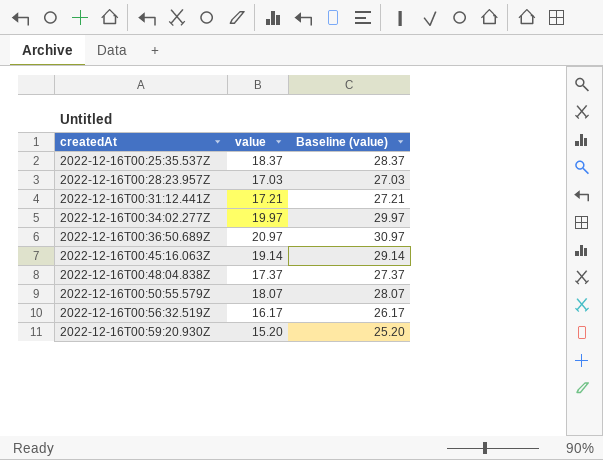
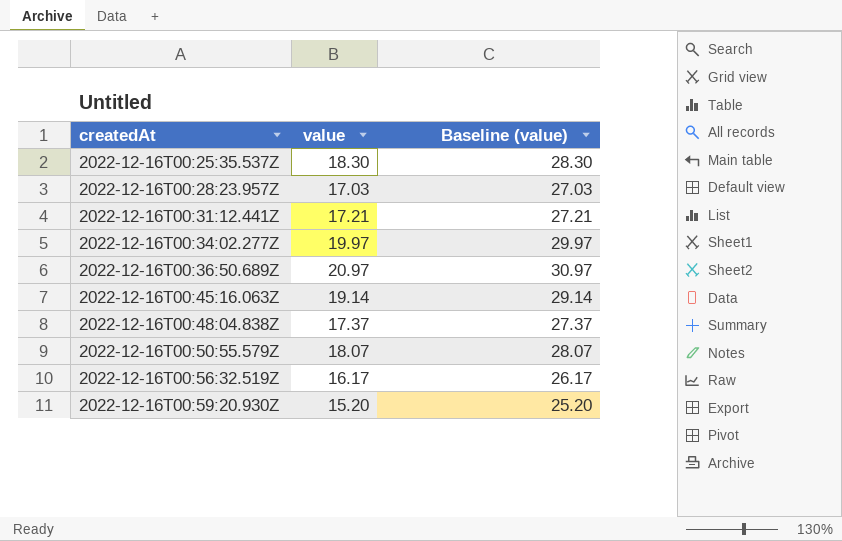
2022-12-16T00:25:35.537Z | value: 18.37 -> 18.30
2022-12-16T00:25:35.537Z | Baseline (value): 28.37 -> 28.30

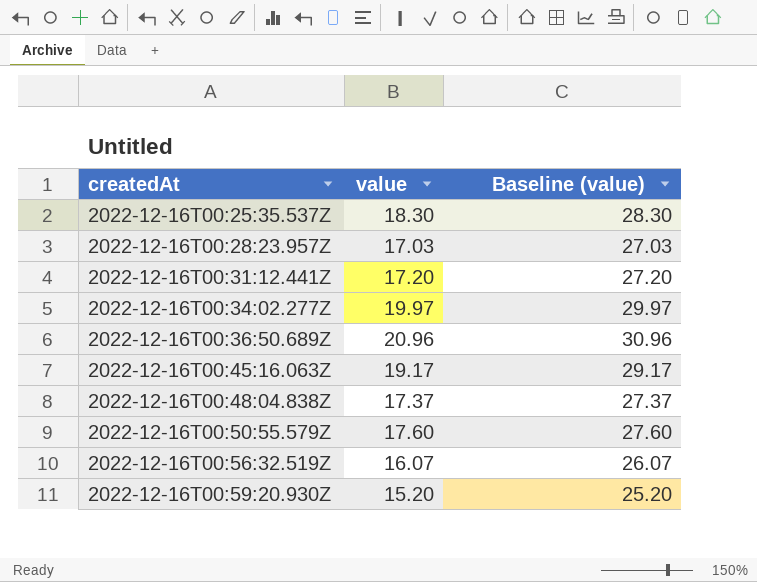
2022-12-16T00:31:12.441Z | value: 17.21 -> 17.20
2022-12-16T00:31:12.441Z | Baseline (value): 27.21 -> 27.20
2022-12-16T00:36:50.689Z | value: 20.97 -> 20.96
2022-12-16T00:36:50.689Z | Baseline (value): 30.97 -> 30.96
2022-12-16T00:45:16.063Z | value: 19.14 -> 19.17
2022-12-16T00:45:16.063Z | Baseline (value): 29.14 -> 29.17
2022-12-16T00:50:55.579Z | value: 18.07 -> 17.60
2022-12-16T00:50:55.579Z | Baseline (value): 28.07 -> 27.60
2022-12-16T00:56:32.519Z | value: 16.17 -> 16.07
2022-12-16T00:56:32.519Z | Baseline (value): 26.17 -> 26.07

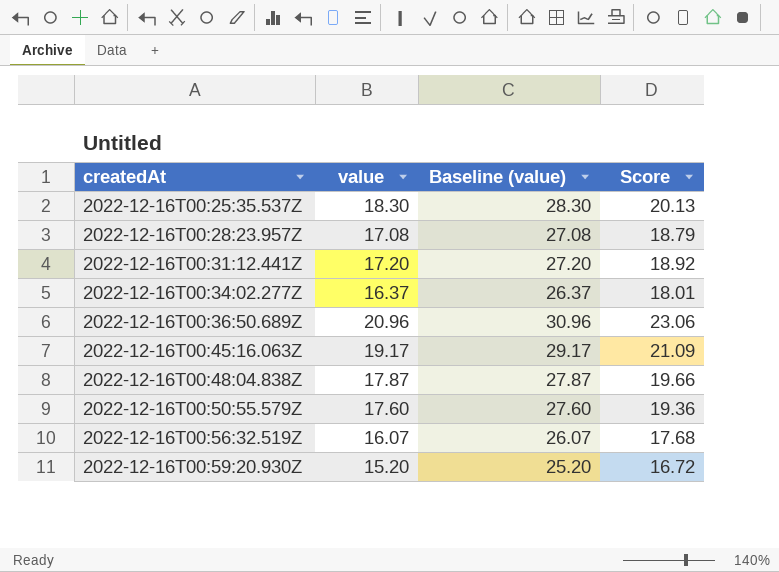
column Score | formula: none -> [value] * 1.1
2022-12-16T00:28:23.957Z | value: 17.03 -> 17.08
2022-12-16T00:28:23.957Z | Baseline (value): 27.03 -> 27.08
2022-12-16T00:34:02.277Z | value: 19.97 -> 16.37
2022-12-16T00:34:02.277Z | Baseline (value): 29.97 -> 26.37
2022-12-16T00:48:04.838Z | value: 17.37 -> 17.87
2022-12-16T00:48:04.838Z | Baseline (value): 27.37 -> 27.87

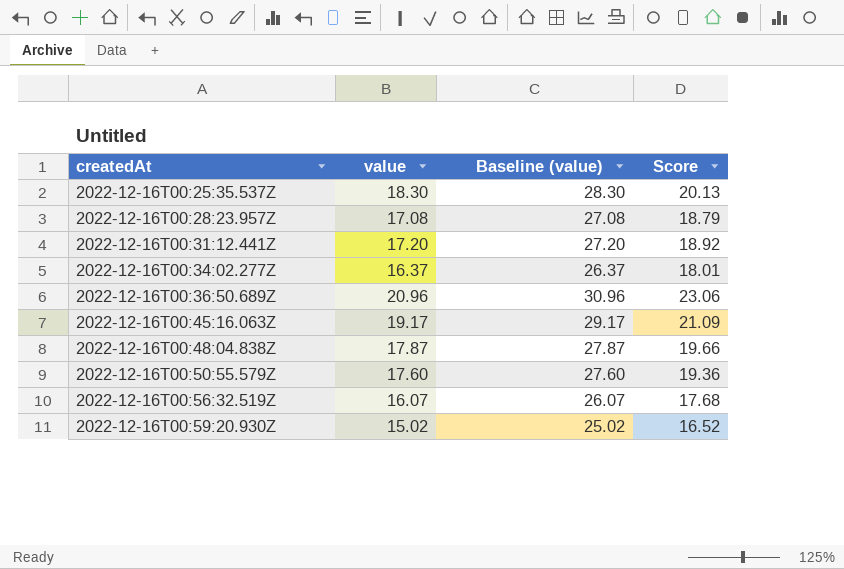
2022-12-16T00:59:20.930Z | value: 15.20 -> 15.02
2022-12-16T00:59:20.930Z | Baseline (value): 25.20 -> 25.02
2022-12-16T00:59:20.930Z | Score: 16.72 -> 16.52

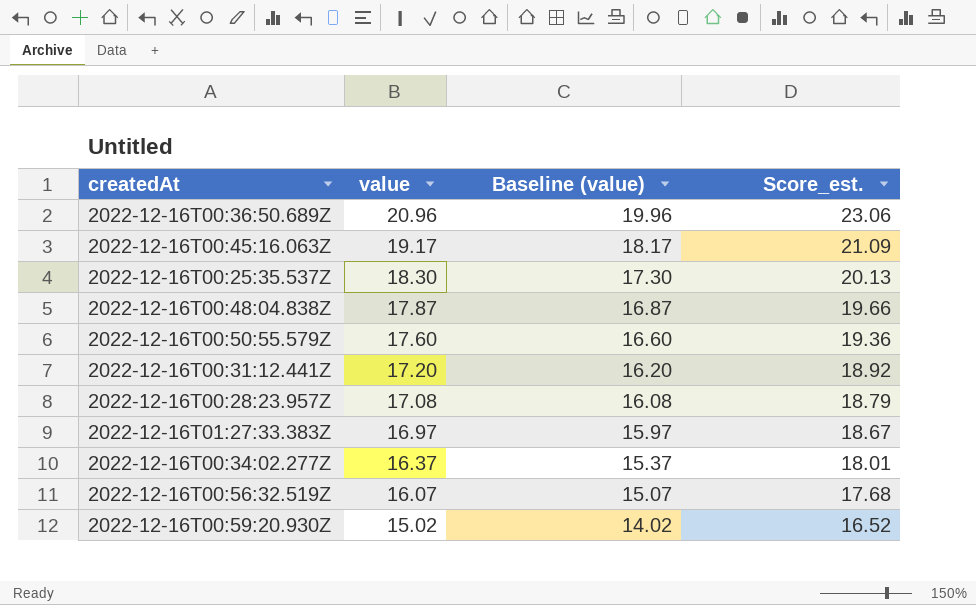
row order: createdAt ascending -> value descending
column Baseline (value) | formula: [value] + 10 -> [value] - 1
column name: Score -> Score_est.
row 2022-12-16T01:27:33.383Z: none -> 16.97 | 15.97 | 18.67

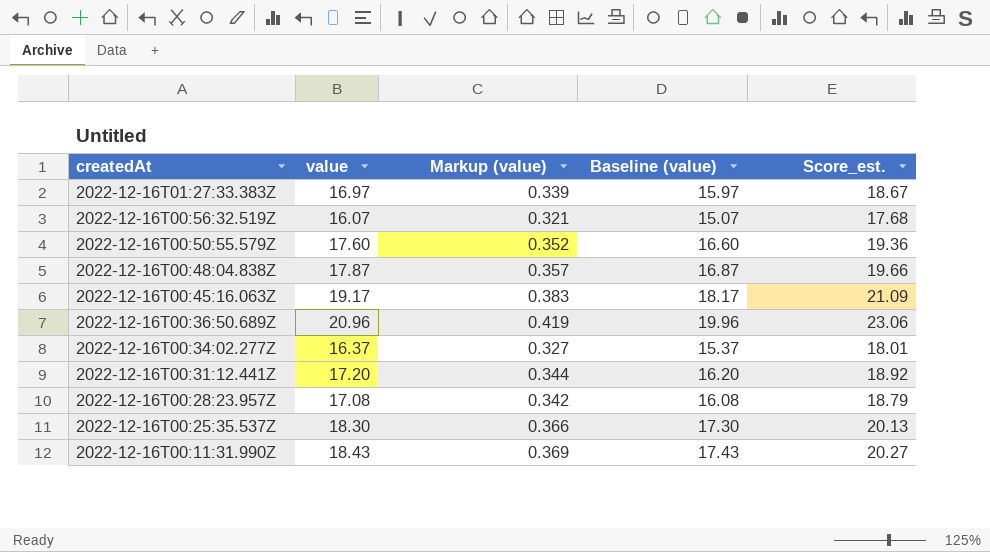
row order: value descending -> createdAt descending
column Markup (value) | formula: none -> [value] * 0.02
row 2022-12-16T00:59:20.930Z: 15.02 | 14.02 | 16.52 -> none
row 2022-12-16T00:11:31.990Z: none -> 18.43 | 0.369 | 17.43 | 20.27

